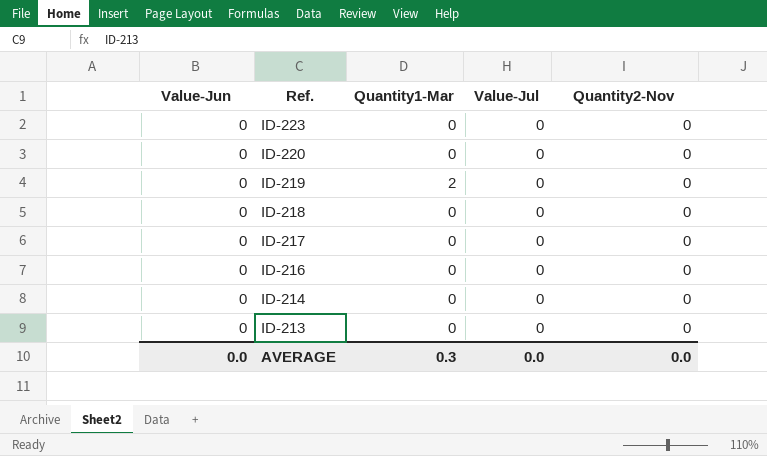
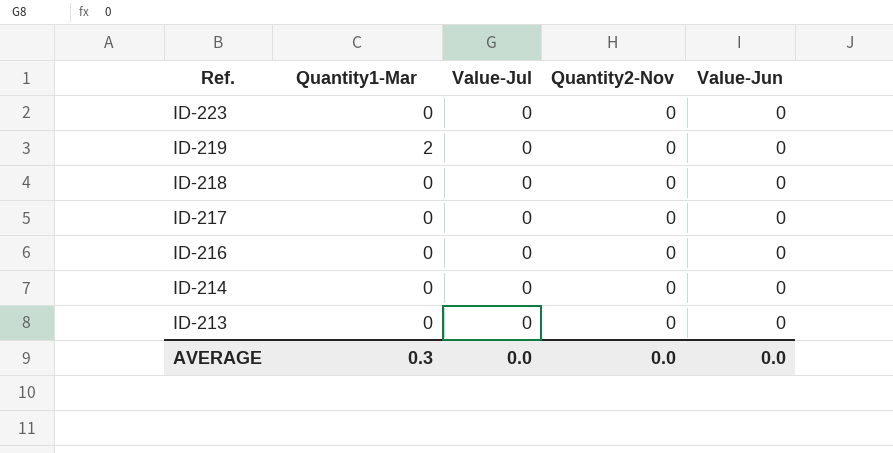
column Value-Jun | position: 1 -> 5
row ID-220: 0 | 0 | 0 | 0 -> none

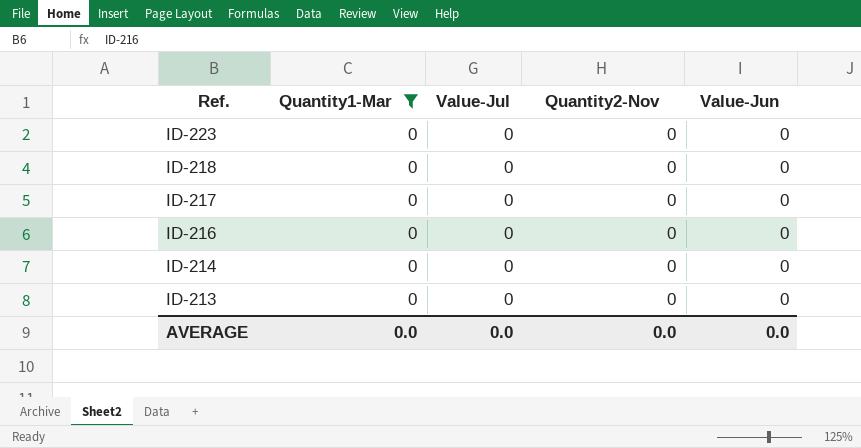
filter: none -> Quantity1-Mar = 0
AVERAGE | Quantity1-Mar: 0.3 -> 0.0

